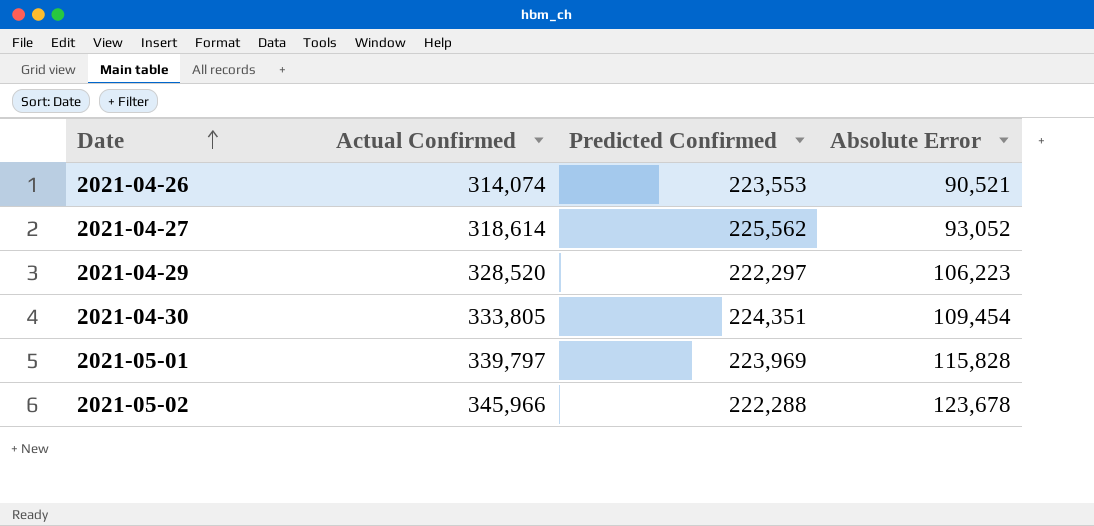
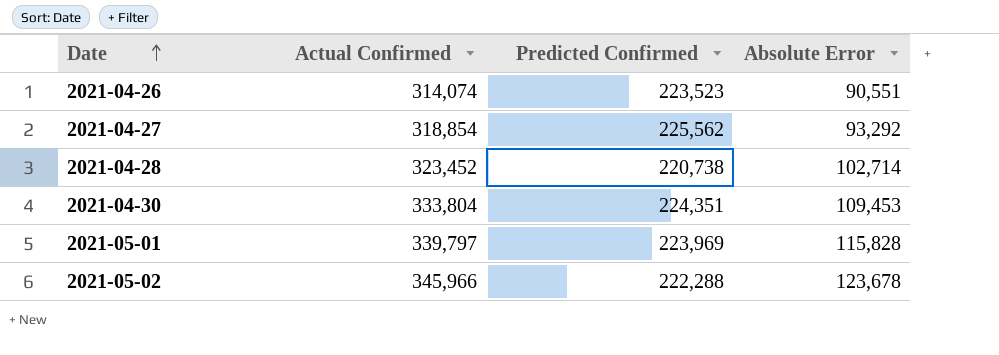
row 2021-04-29: 328,520 | 222,297 | 106,223 -> none
2021-04-26 | Predicted Confirmed: 223,553 -> 223,523
2021-04-26 | Absolute Error: 90,521 -> 90,551
2021-04-27 | Actual Confirmed: 318,614 -> 318,854
2021-04-27 | Absolute Error: 93,052 -> 93,292
row 2021-04-28: none -> 323,452 | 220,738 | 102,714
2021-04-30 | Actual Confirmed: 333,805 -> 333,804
2021-04-30 | Absolute Error: 109,454 -> 109,453

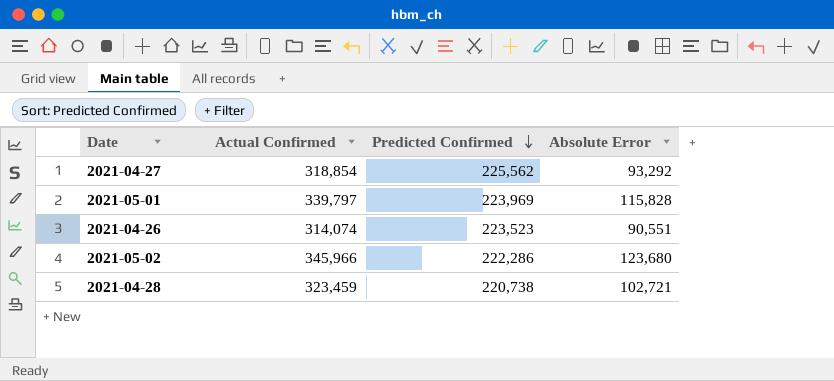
row order: Date ascending -> Predicted Confirmed descending
row 2021-04-30: 333,804 | 224,351 | 109,453 -> none
2021-05-02 | Predicted Confirmed: 222,288 -> 222,286
2021-05-02 | Absolute Error: 123,678 -> 123,680
2021-04-28 | Actual Confirmed: 323,452 -> 323,459
2021-04-28 | Absolute Error: 102,714 -> 102,721

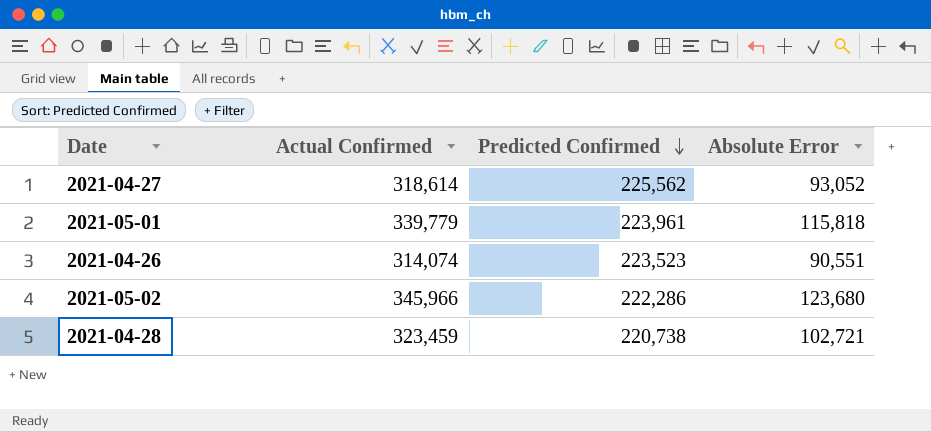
2021-04-27 | Actual Confirmed: 318,854 -> 318,614
2021-04-27 | Absolute Error: 93,292 -> 93,052
2021-05-01 | Actual Confirmed: 339,797 -> 339,779
2021-05-01 | Predicted Confirmed: 223,969 -> 223,961
2021-05-01 | Absolute Error: 115,828 -> 115,818

